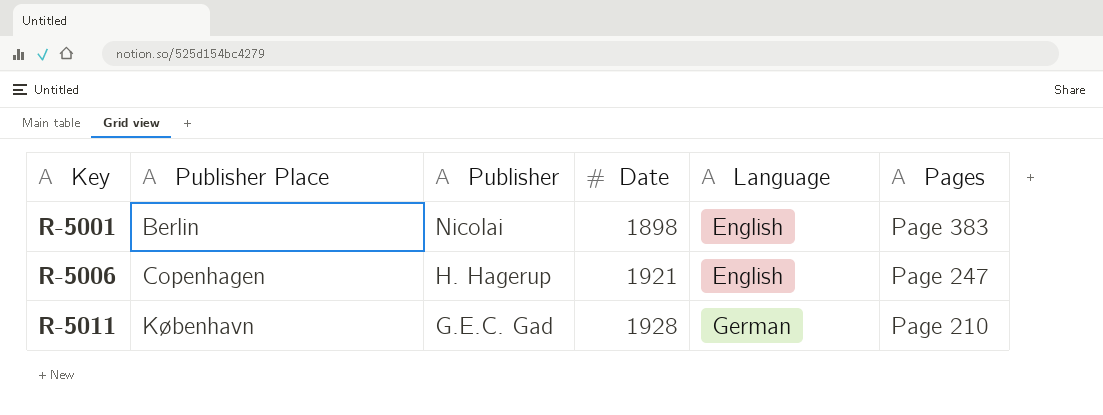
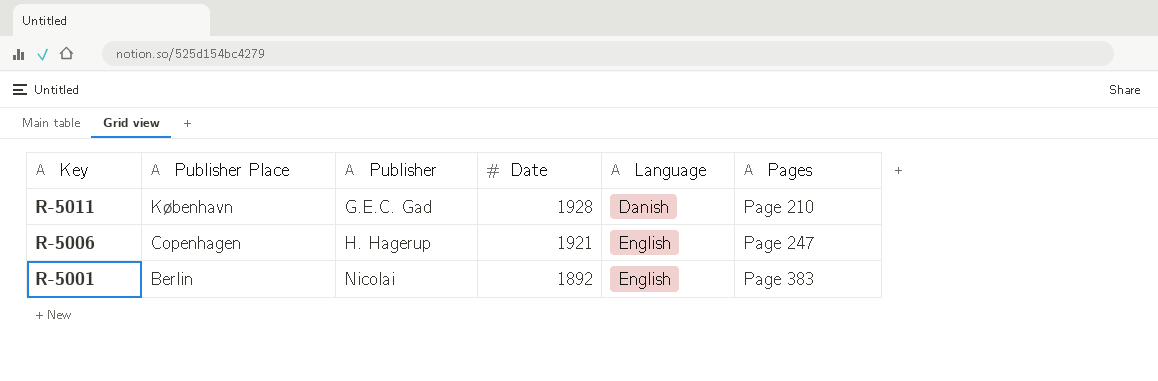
row order: Key ascending -> Key descending
R-5011 | Language: German -> Danish
R-5001 | Date: 1898 -> 1892

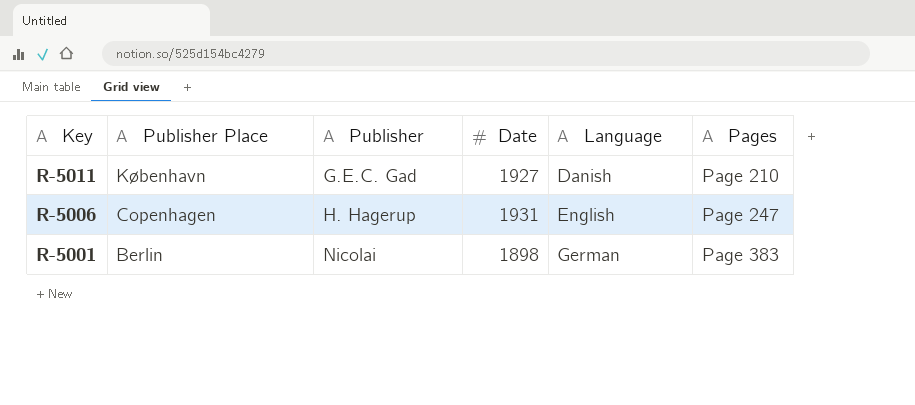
R-5011 | Date: 1928 -> 1927
R-5006 | Date: 1921 -> 1931
R-5001 | Date: 1892 -> 1898
R-5001 | Language: English -> German

